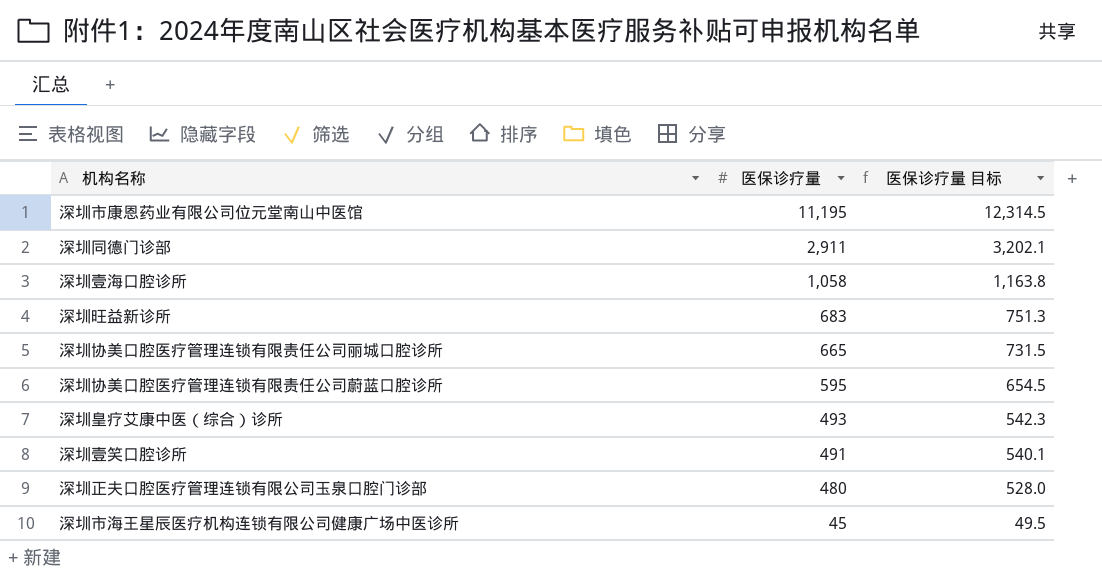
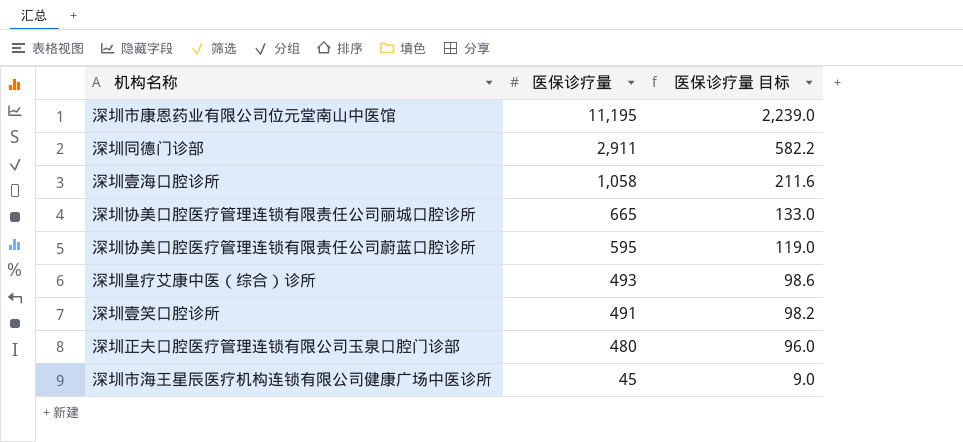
column 医保诊疗量 目标 | formula: [医保诊疗量] * 1.1 -> [医保诊疗量] * 0.2
row 深圳旺益新诊所: 683 | 751.3 -> none

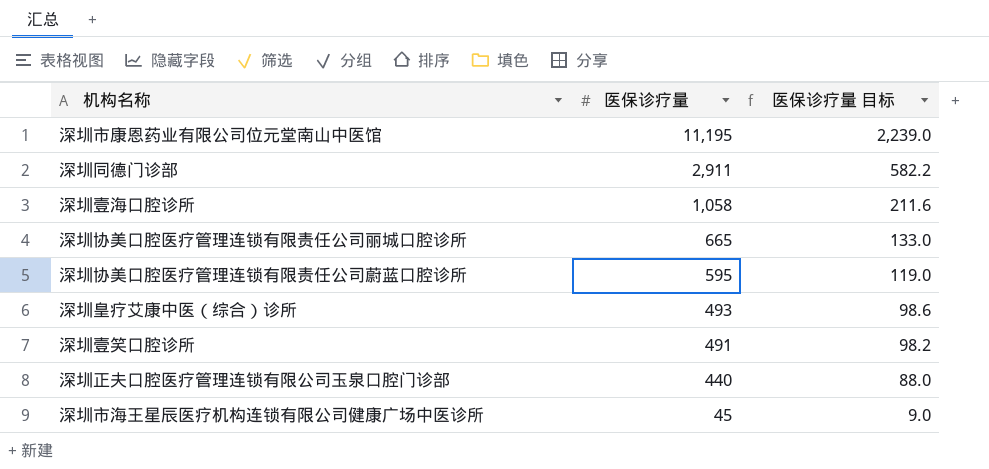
深圳正夫口腔医疗管理连锁有限公司玉泉口腔门诊部 | 医保诊疗量: 480 -> 440
深圳正夫口腔医疗管理连锁有限公司玉泉口腔门诊部 | 医保诊疗量 目标: 96.0 -> 88.0

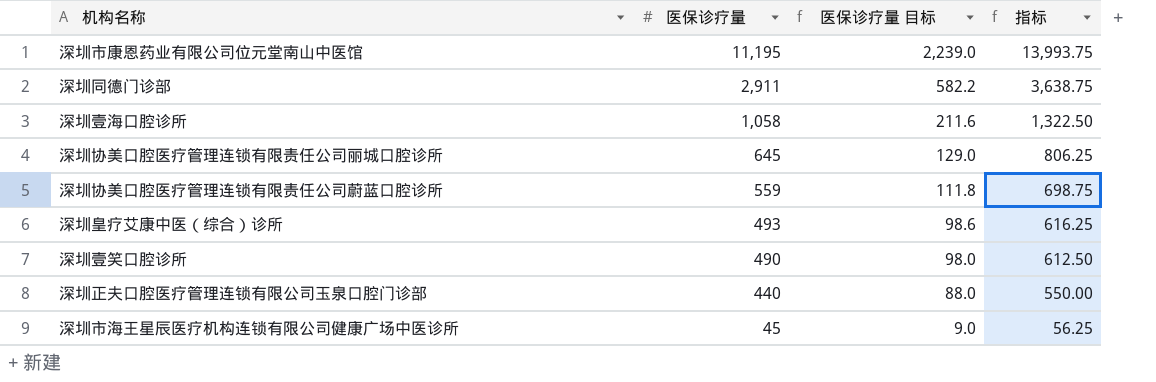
column 指标 | formula: none -> [医保诊疗量] * 1.25
深圳协美口腔医疗管理连锁有限责任公司丽城口腔诊所 | 医保诊疗量: 665 -> 645
深圳协美口腔医疗管理连锁有限责任公司丽城口腔诊所 | 医保诊疗量 目标: 133.0 -> 129.0
深圳协美口腔医疗管理连锁有限责任公司蔚蓝口腔诊所 | 医保诊疗量: 595 -> 559
深圳协美口腔医疗管理连锁有限责任公司蔚蓝口腔诊所 | 医保诊疗量 目标: 119.0 -> 111.8
深圳壹笑口腔诊所 | 医保诊疗量: 491 -> 490
深圳壹笑口腔诊所 | 医保诊疗量 目标: 98.2 -> 98.0

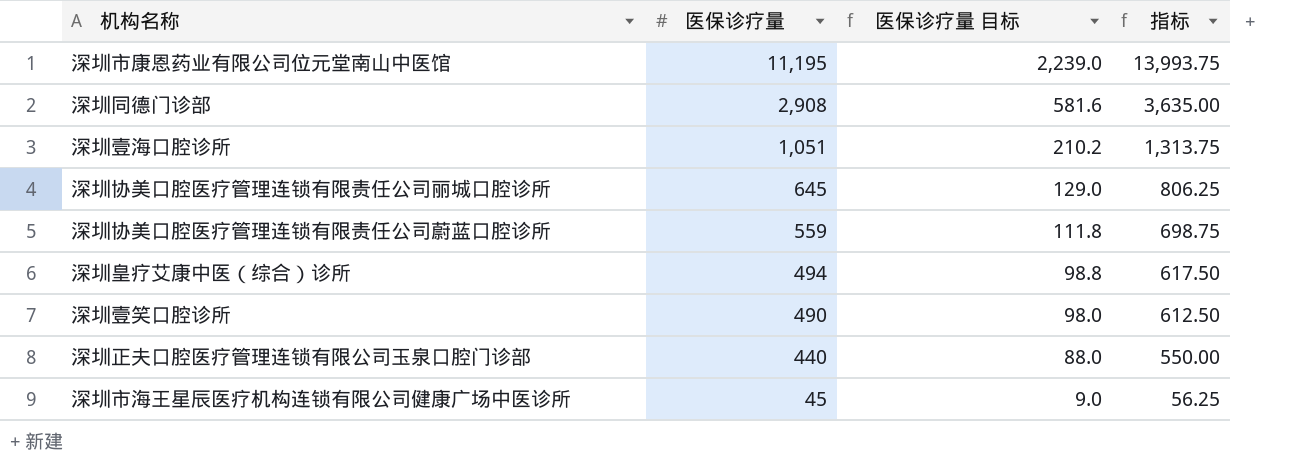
深圳同德门诊部 | 医保诊疗量: 2,911 -> 2,908
深圳同德门诊部 | 医保诊疗量 目标: 582.2 -> 581.6
深圳同德门诊部 | 指标: 3,638.75 -> 3,635.00
深圳壹海口腔诊所 | 医保诊疗量: 1,058 -> 1,051
深圳壹海口腔诊所 | 医保诊疗量 目标: 211.6 -> 210.2
深圳壹海口腔诊所 | 指标: 1,322.50 -> 1,313.75
深圳皇疗艾康中医（综合）诊所 | 医保诊疗量: 493 -> 494
深圳皇疗艾康中医（综合）诊所 | 医保诊疗量 目标: 98.6 -> 98.8
深圳皇疗艾康中医（综合）诊所 | 指标: 616.25 -> 617.50

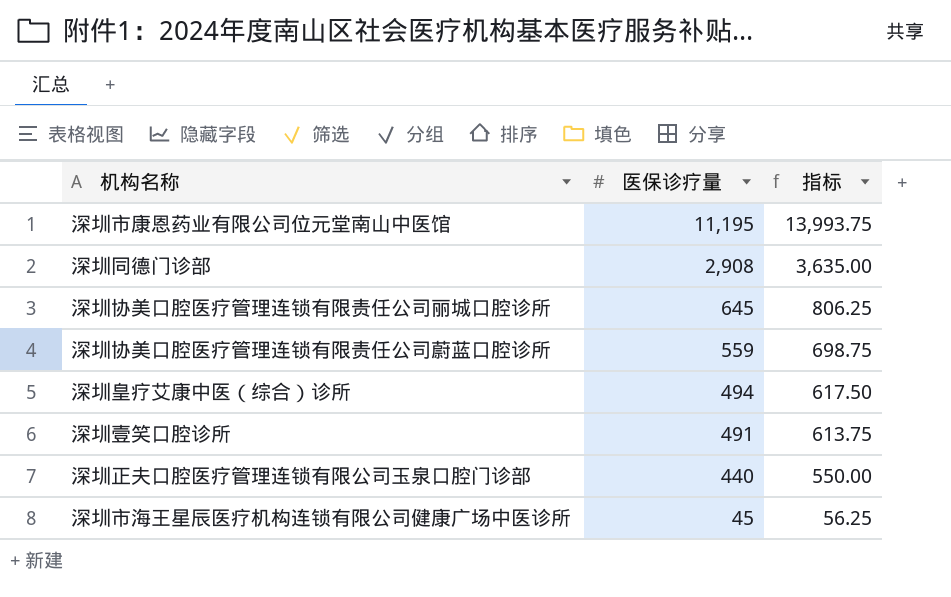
column 医保诊疗量 目标 | formula: [医保诊疗量] * 0.2 -> none
row 深圳壹海口腔诊所: 1,051 | 210.2 | 1,313.75 -> none
深圳壹笑口腔诊所 | 医保诊疗量: 490 -> 491
深圳壹笑口腔诊所 | 指标: 612.50 -> 613.75

